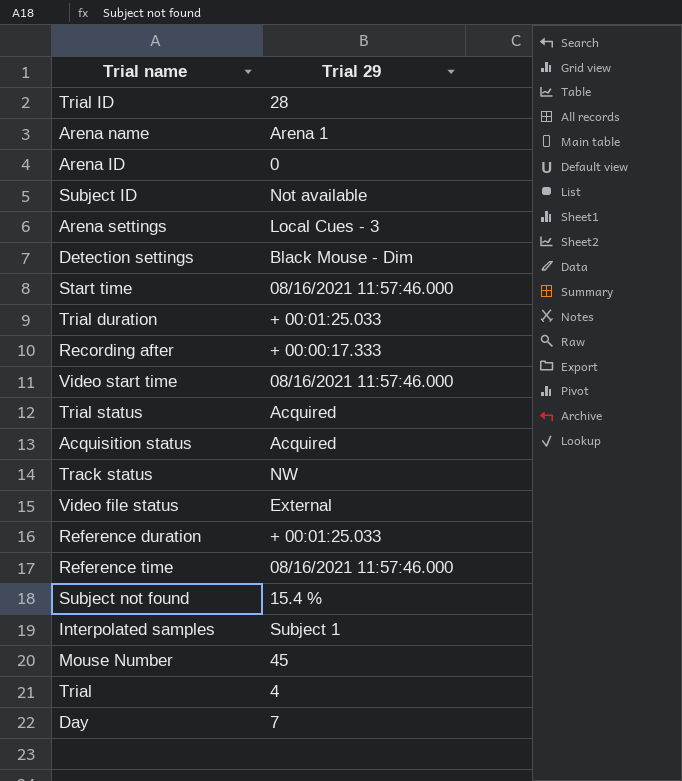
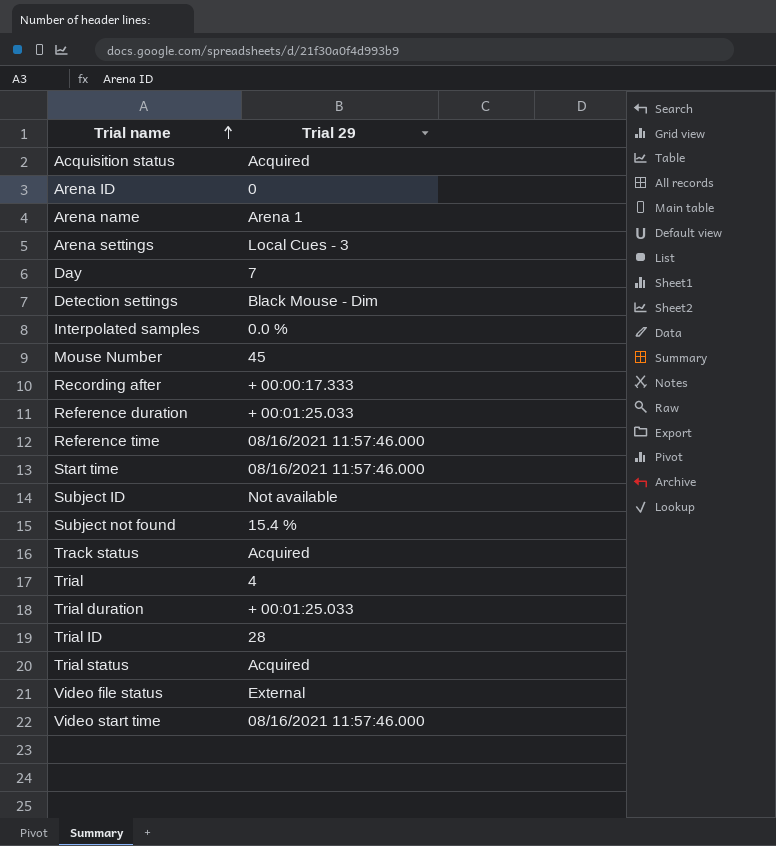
row order: none -> Trial name ascending
Interpolated samples | Trial 29: Subject 1 -> 0.0 %
Track status | Trial 29: NW -> Acquired

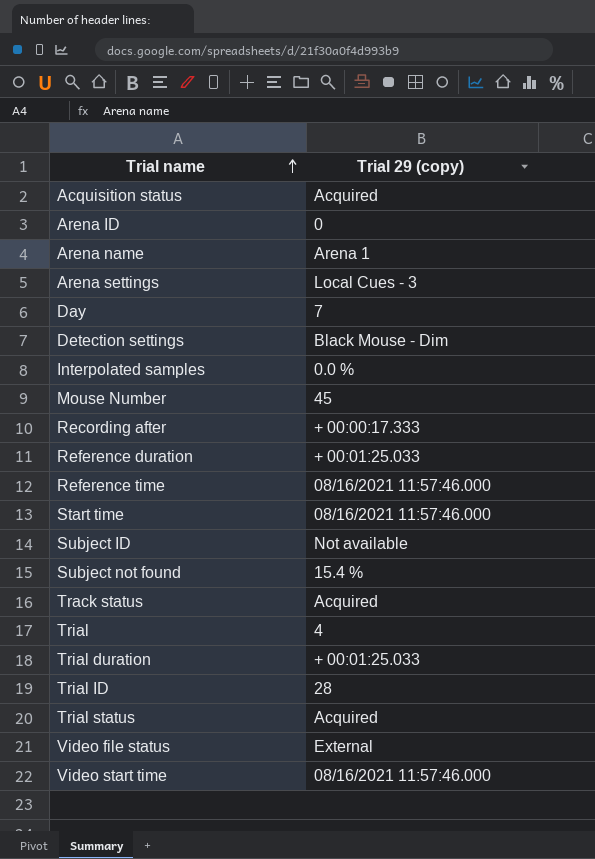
column name: Trial 29 -> Trial 29 (copy)

